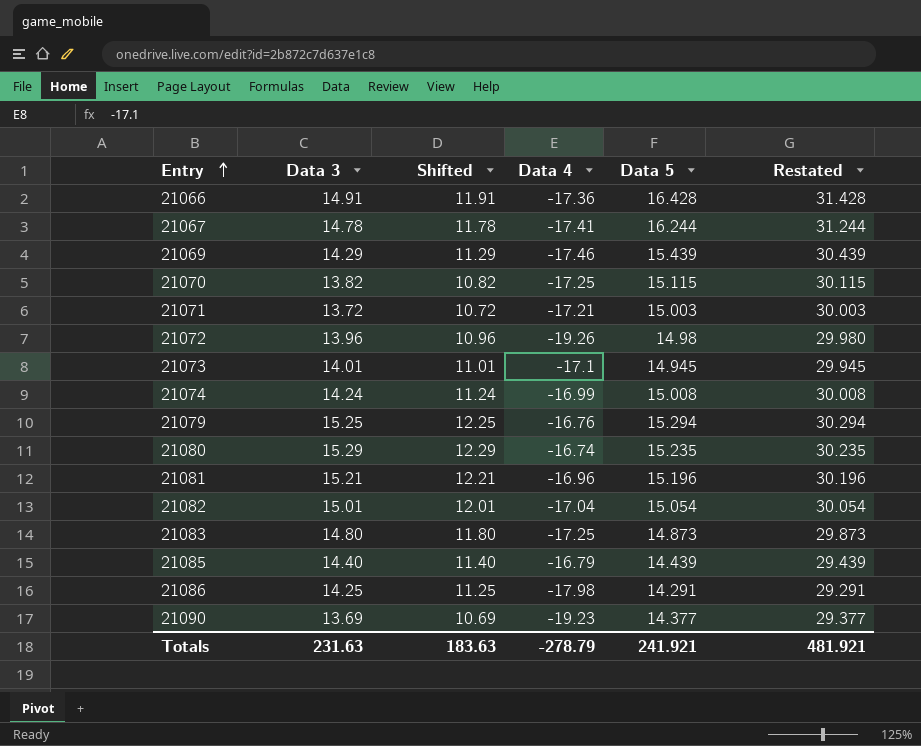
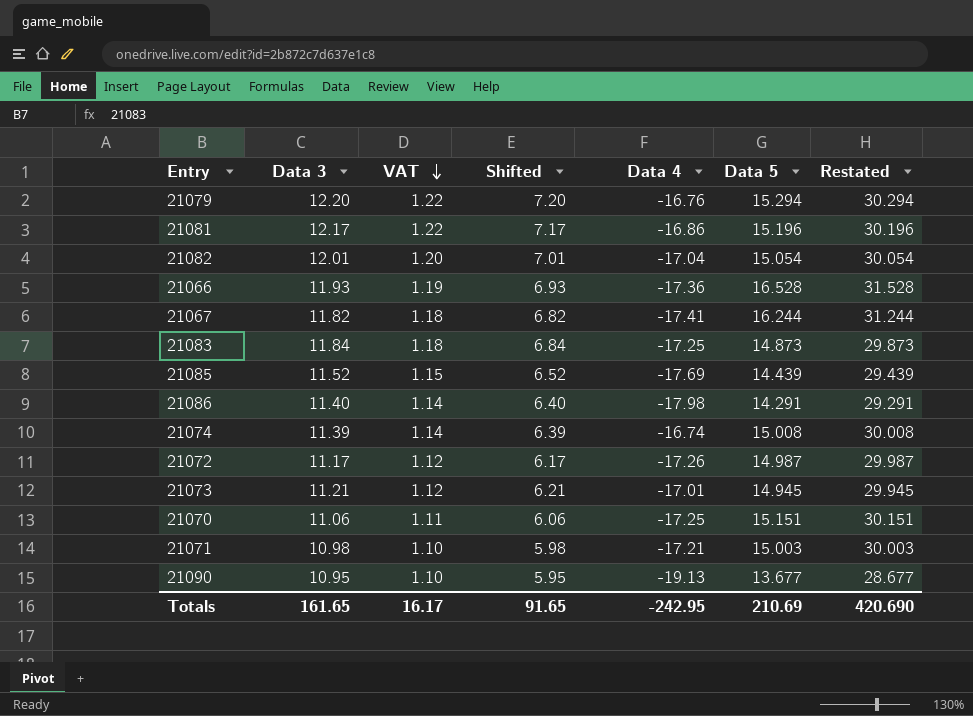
row order: Entry ascending -> VAT descending
column VAT | formula: none -> [Data 3] * 0.1
column Shifted | formula: [Data 3] - 3 -> [Data 3] - 5
row 21069: 14.29 | 11.29 | -17.46 | 15.439 | 30.439 -> none
row 21080: 15.29 | 12.29 | -16.74 | 15.235 | 30.235 -> none
21079 | Data 3: 15.25 -> 12.20
21081 | Data 3: 15.21 -> 12.17
21081 | Data 4: -16.96 -> -16.86
21082 | Data 3: 15.01 -> 12.01
21066 | Data 3: 14.91 -> 11.93
21066 | Data 5: 16.428 -> 16.528
21066 | Restated: 31.428 -> 31.528
21067 | Data 3: 14.78 -> 11.82
21083 | Data 3: 14.80 -> 11.84
21085 | Data 3: 14.40 -> 11.52
21085 | Data 4: -16.79 -> -17.69
21086 | Data 3: 14.25 -> 11.40
21074 | Data 3: 14.24 -> 11.39
21074 | Data 4: -16.99 -> -16.74
21072 | Data 3: 13.96 -> 11.17
21072 | Data 4: -19.26 -> -17.26
21072 | Data 5: 14.98 -> 14.987
21072 | Restated: 29.980 -> 29.987
21073 | Data 3: 14.01 -> 11.21
21073 | Data 4: -17.1 -> -17.01
21070 | Data 3: 13.82 -> 11.06
21070 | Data 5: 15.115 -> 15.151
21070 | Restated: 30.115 -> 30.151
21071 | Data 3: 13.72 -> 10.98
21090 | Data 3: 13.69 -> 10.95
21090 | Data 4: -19.23 -> -19.13
21090 | Data 5: 14.377 -> 13.677
21090 | Restated: 29.377 -> 28.677
Totals | Data 3: 231.63 -> 161.65
Totals | Shifted: 183.63 -> 91.65
Totals | Data 4: -278.79 -> -242.95
Totals | Data 5: 241.921 -> 210.69
Totals | Restated: 481.921 -> 420.690

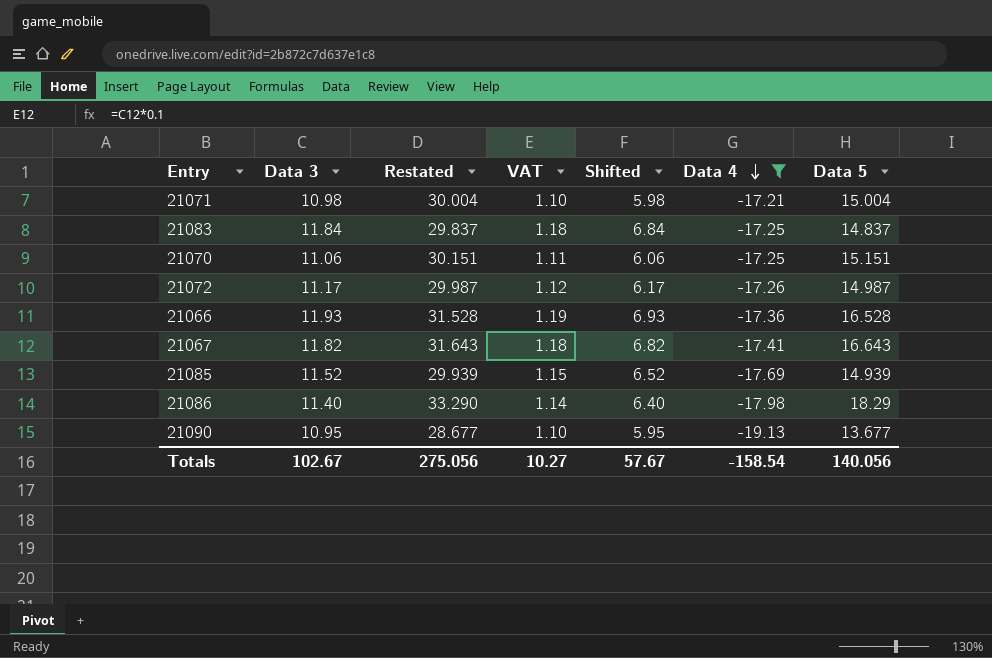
filter: none -> Data 4 <= -17.21
row order: VAT descending -> Data 4 descending
column Restated | position: 7 -> 3
21071 | Restated: 30.003 -> 30.004
21071 | Data 5: 15.003 -> 15.004
21083 | Restated: 29.873 -> 29.837
21083 | Data 5: 14.873 -> 14.837
21067 | Restated: 31.244 -> 31.643
21067 | Data 5: 16.244 -> 16.643
21085 | Restated: 29.439 -> 29.939
21085 | Data 5: 14.439 -> 14.939
21086 | Restated: 29.291 -> 33.290
21086 | Data 5: 14.291 -> 18.29
Totals | Data 3: 161.65 -> 102.67
Totals | Restated: 420.690 -> 275.056
Totals | VAT: 16.17 -> 10.27
Totals | Shifted: 91.65 -> 57.67
Totals | Data 4: -242.95 -> -158.54
Totals | Data 5: 210.69 -> 140.056

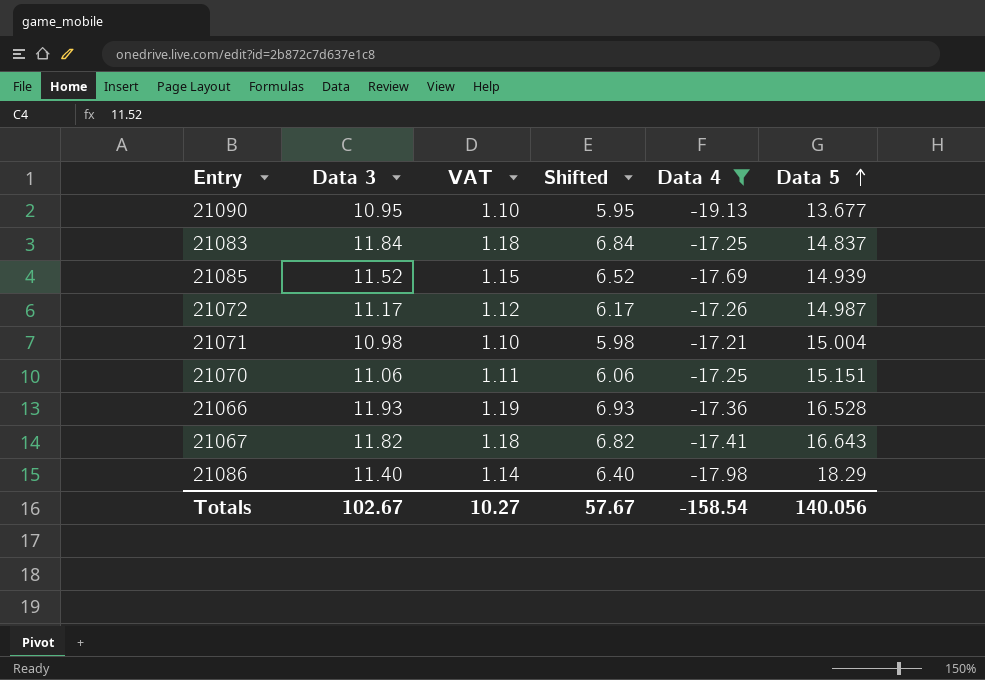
row order: Data 4 descending -> Data 5 ascending
column Restated | formula: [Data 5] + 15 -> none

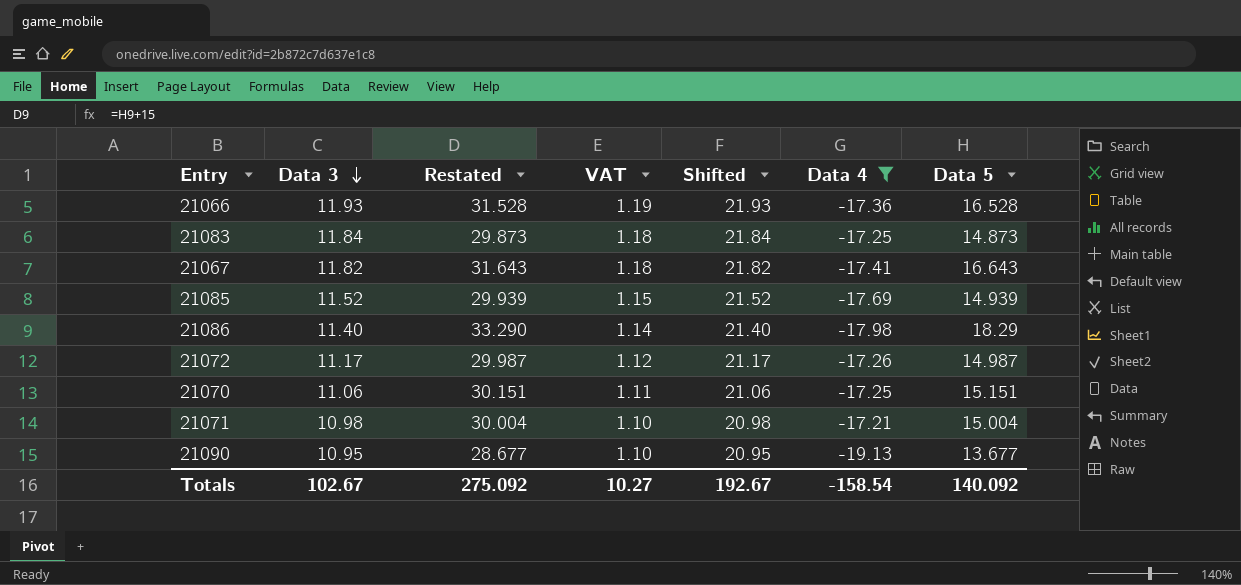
row order: Data 5 ascending -> Data 3 descending
column Restated | formula: none -> [Data 5] + 15
column Shifted | formula: [Data 3] - 5 -> [Data 3] + 10
21083 | Data 5: 14.837 -> 14.873
Totals | Shifted: 57.67 -> 192.67
Totals | Data 5: 140.056 -> 140.092

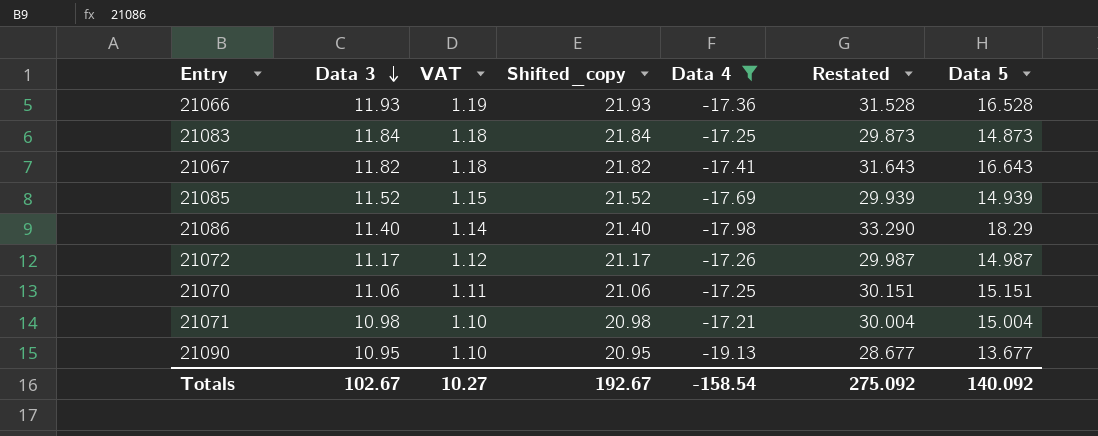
column name: Shifted -> Shifted_copy
column Restated | position: 3 -> 6

